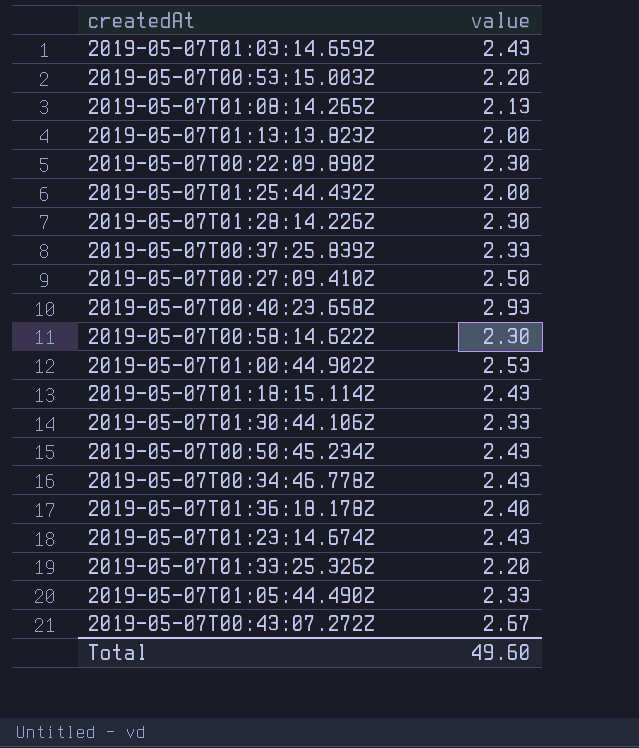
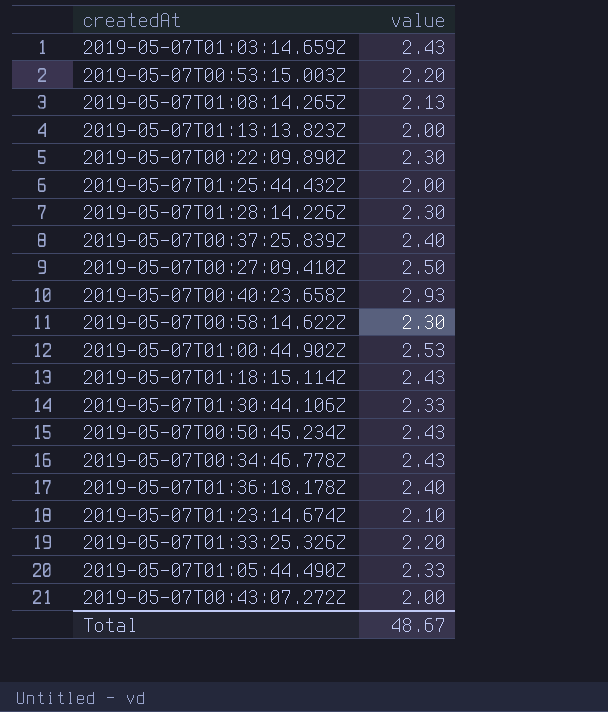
2019-05-07T00:37:25.839Z | value: 2.33 -> 2.40
2019-05-07T01:23:14.674Z | value: 2.43 -> 2.10
2019-05-07T00:43:07.272Z | value: 2.67 -> 2.00
Total | value: 49.60 -> 48.67

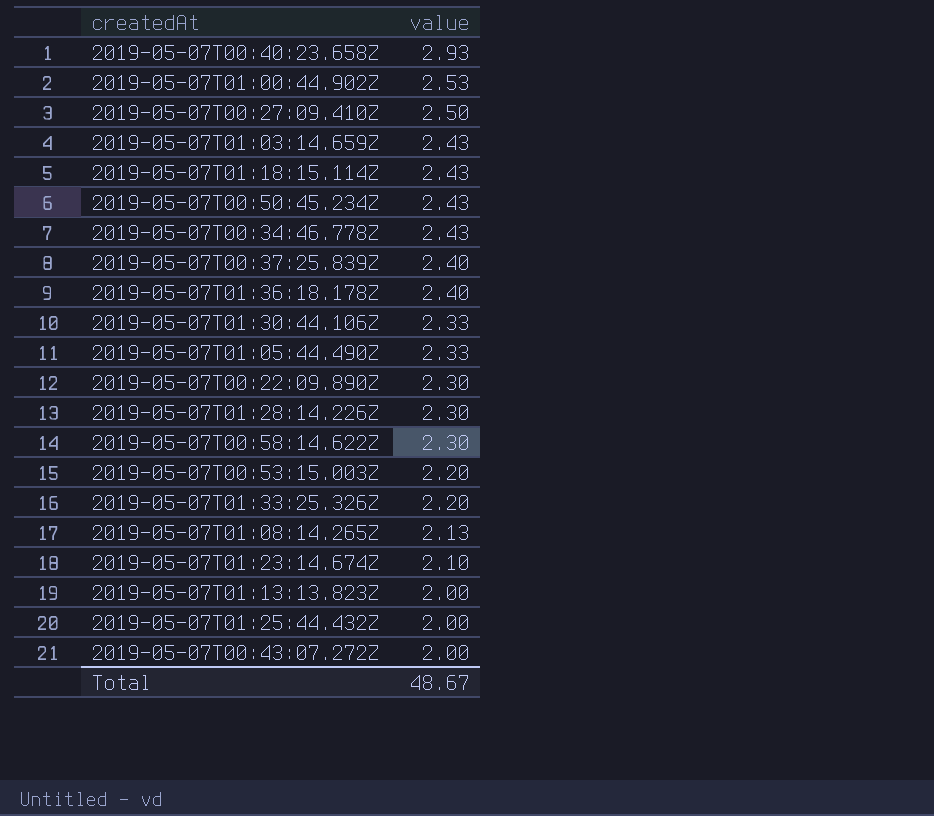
row order: none -> value descending

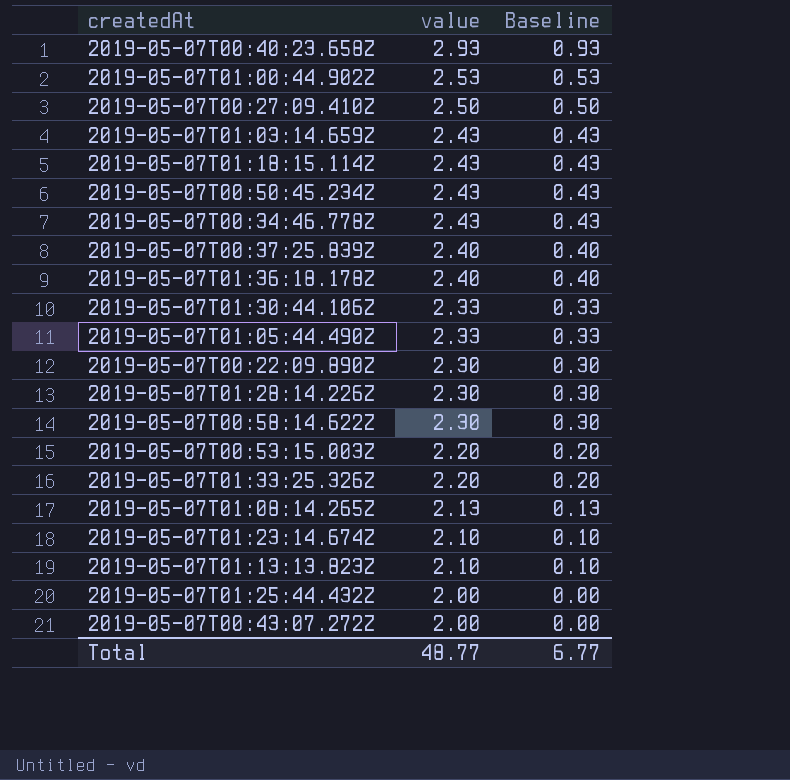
column Baseline | formula: none -> [value] - 2
2019-05-07T01:13:13.823Z | value: 2.00 -> 2.10
Total | value: 48.67 -> 48.77

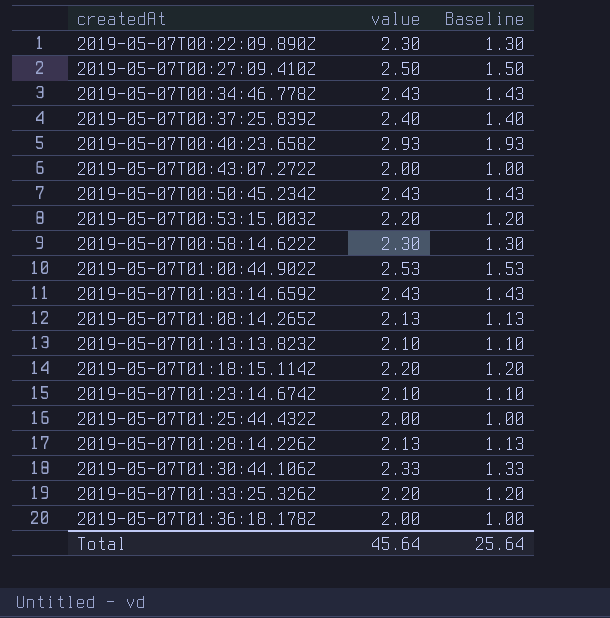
row order: value descending -> createdAt ascending
column Baseline | formula: [value] - 2 -> [value] - 1
row 2019-05-07T01:05:44.490Z: 2.33 | 0.33 -> none
2019-05-07T01:18:15.114Z | value: 2.43 -> 2.20
2019-05-07T01:28:14.226Z | value: 2.30 -> 2.13
2019-05-07T01:36:18.178Z | value: 2.40 -> 2.00
Total | value: 48.77 -> 45.64
Total | Baseline: 6.77 -> 25.64

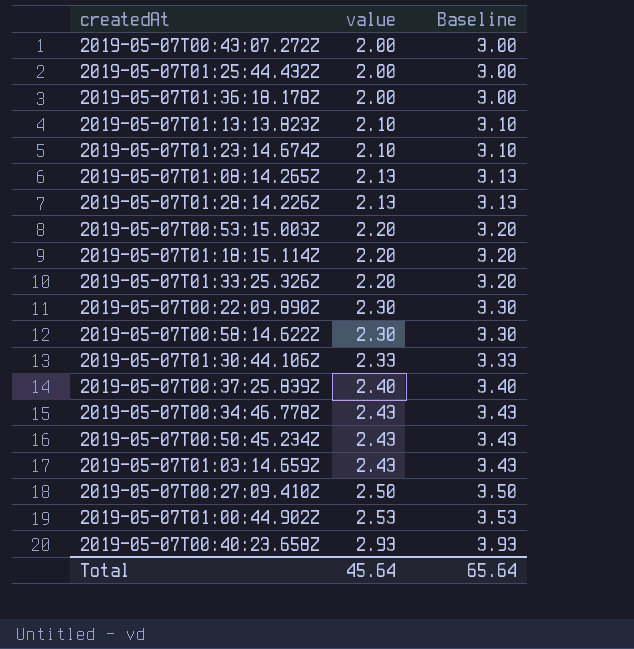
row order: createdAt ascending -> value ascending
column Baseline | formula: [value] - 1 -> [value] + 1
Total | Baseline: 25.64 -> 65.64

